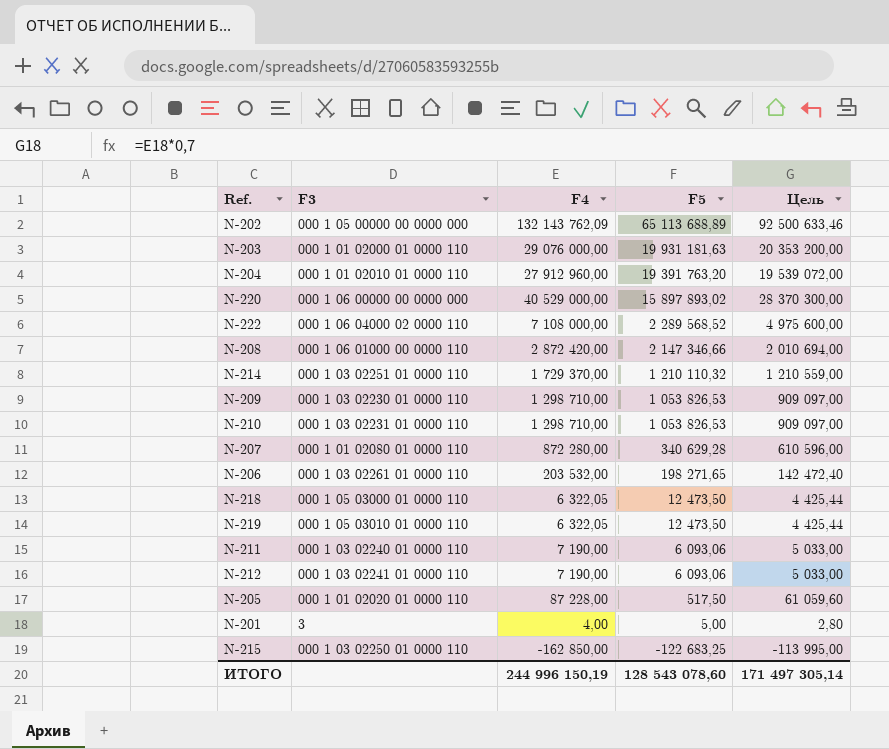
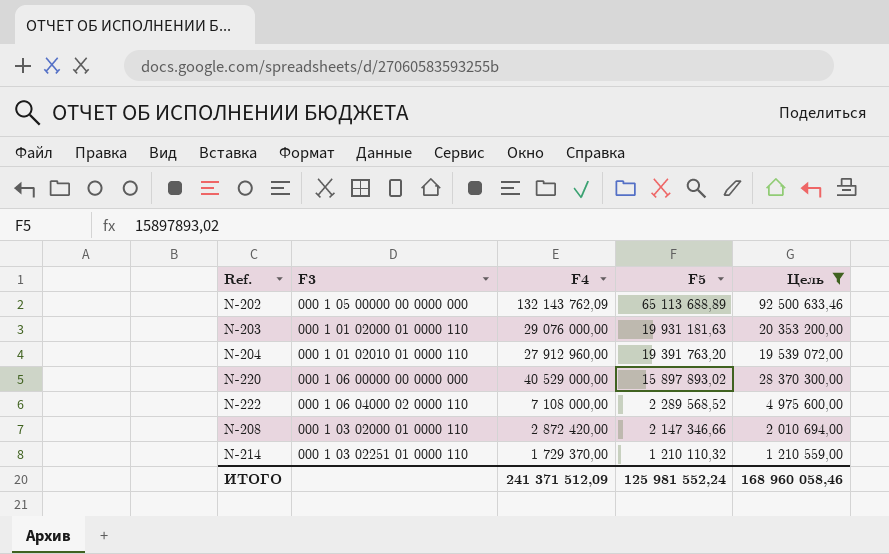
filter: none -> Цель >= 1 210 559,00
N-208 | F3: 000 1 06 01000 00 0000 110 -> 000 1 03 02000 01 0000 110
ИТОГО | F4: 244 996 150,19 -> 241 371 512,09
ИТОГО | F5: 128 543 078,60 -> 125 981 552,24
ИТОГО | Цель: 171 497 305,14 -> 168 960 058,46

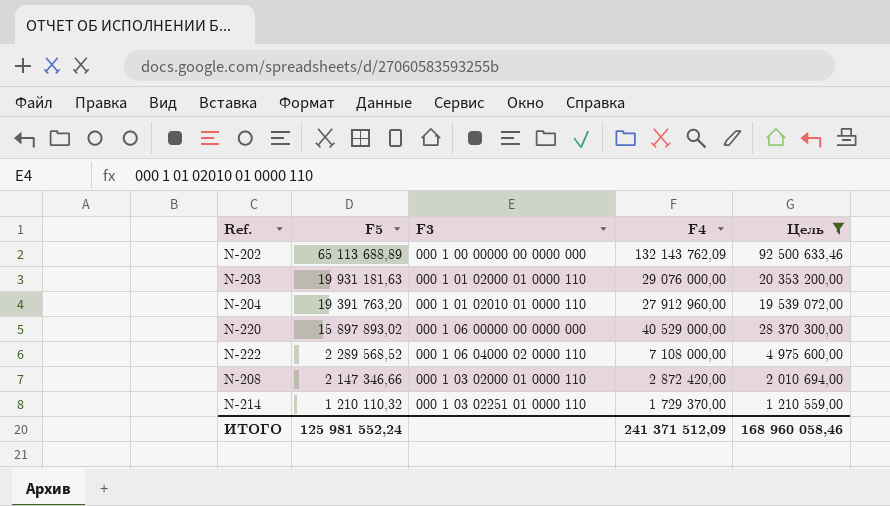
column F5 | position: 4 -> 2
N-202 | F3: 000 1 05 00000 00 0000 000 -> 000 1 00 00000 00 0000 000

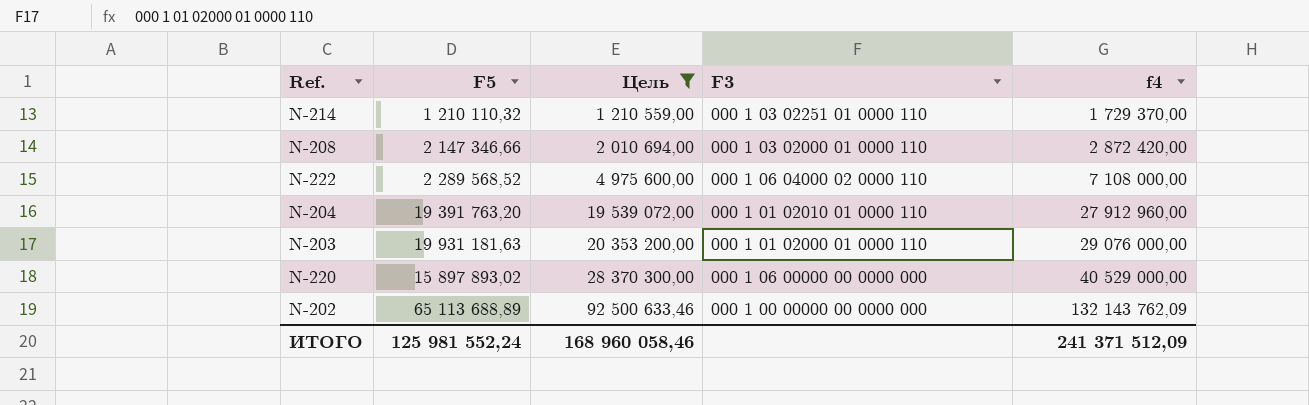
row order: F5 descending -> Цель ascending
column Цель | position: 5 -> 3
column name: F4 -> f4

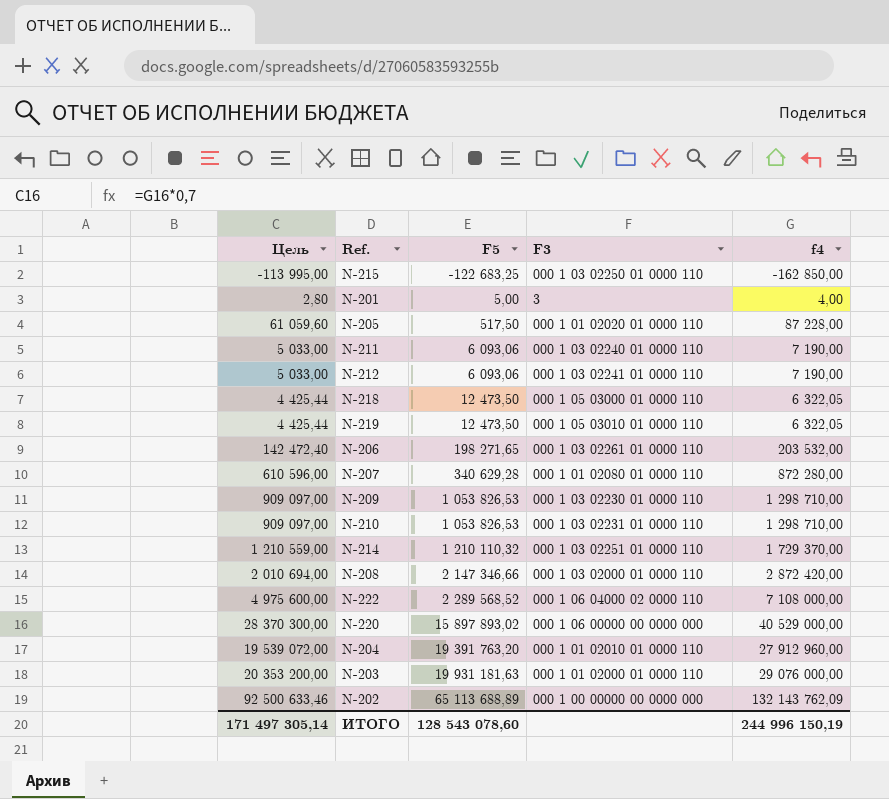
filter: Цель >= 1 210 559,00 -> none
row order: Цель ascending -> F5 ascending
column Цель | position: 3 -> 1
ИТОГО | Цель: 168 960 058,46 -> 171 497 305,14
ИТОГО | F5: 125 981 552,24 -> 128 543 078,60
ИТОГО | f4: 241 371 512,09 -> 244 996 150,19

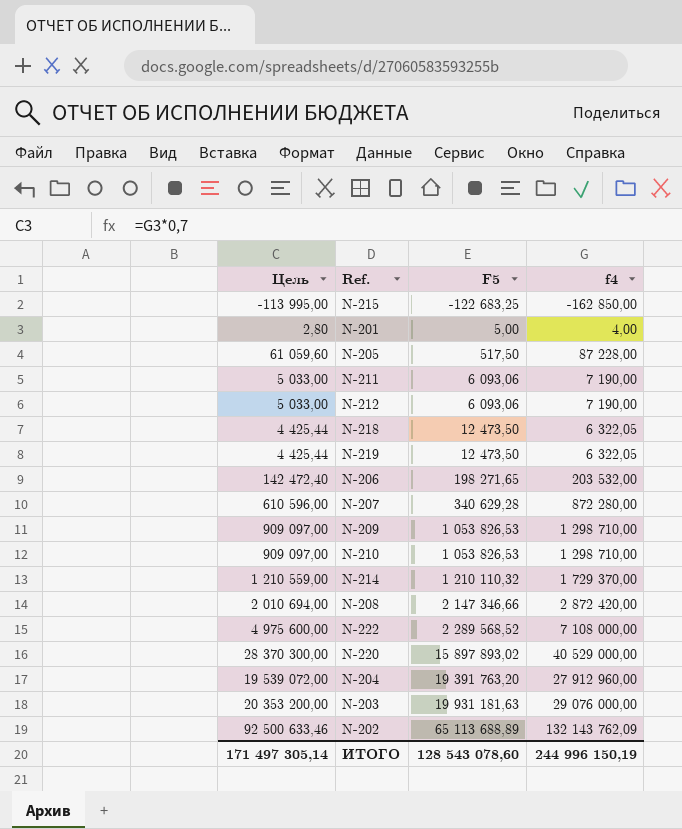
column F3 | position: 4 -> none

